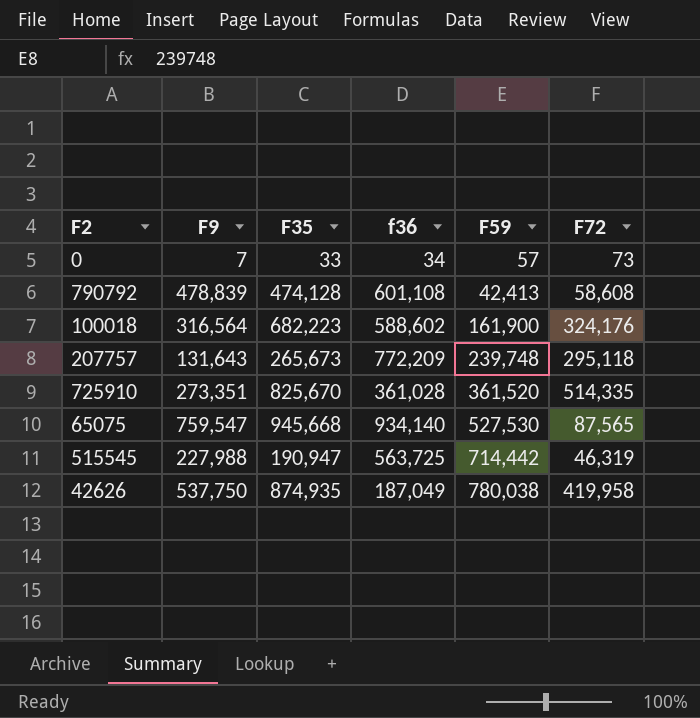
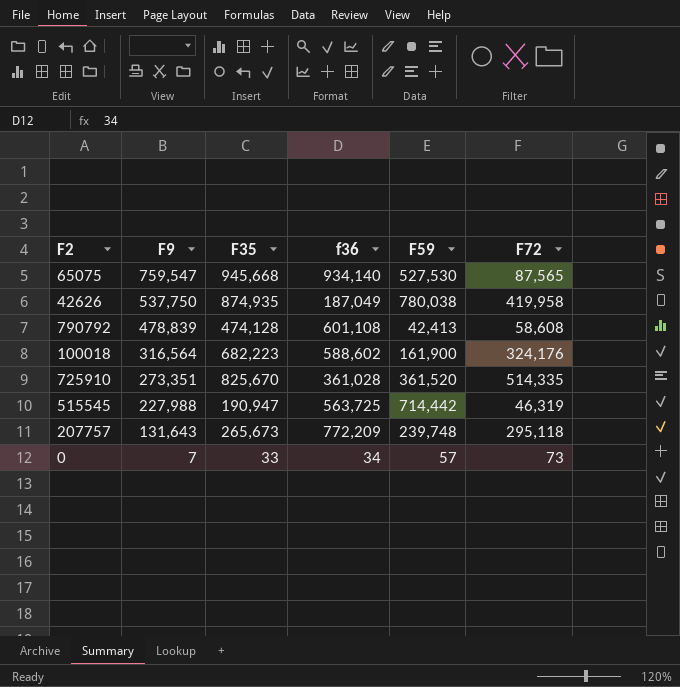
row order: F59 ascending -> F9 descending

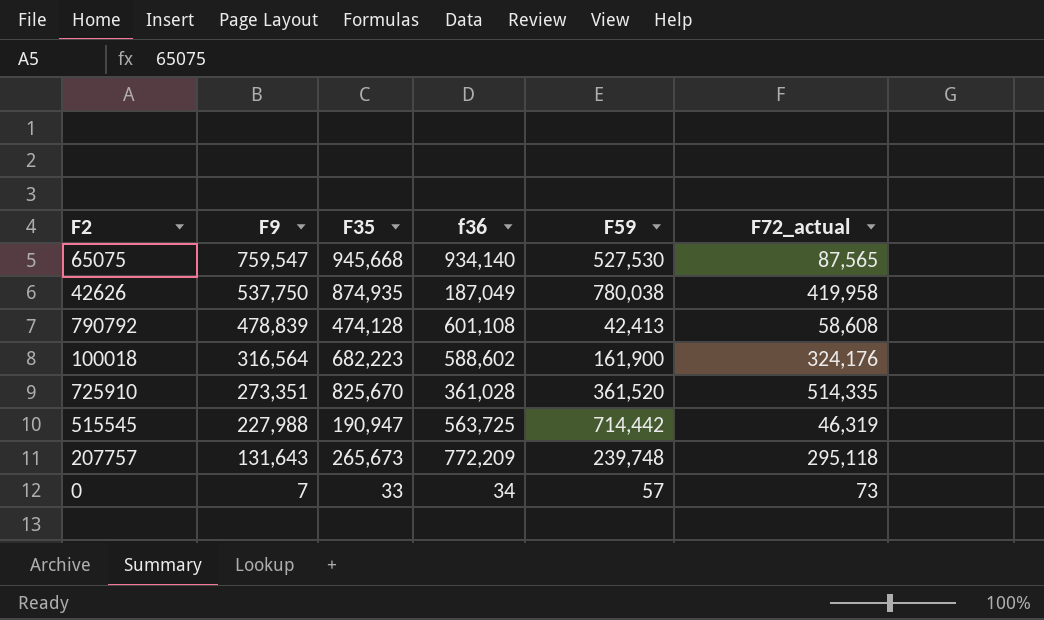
column name: F72 -> F72_actual

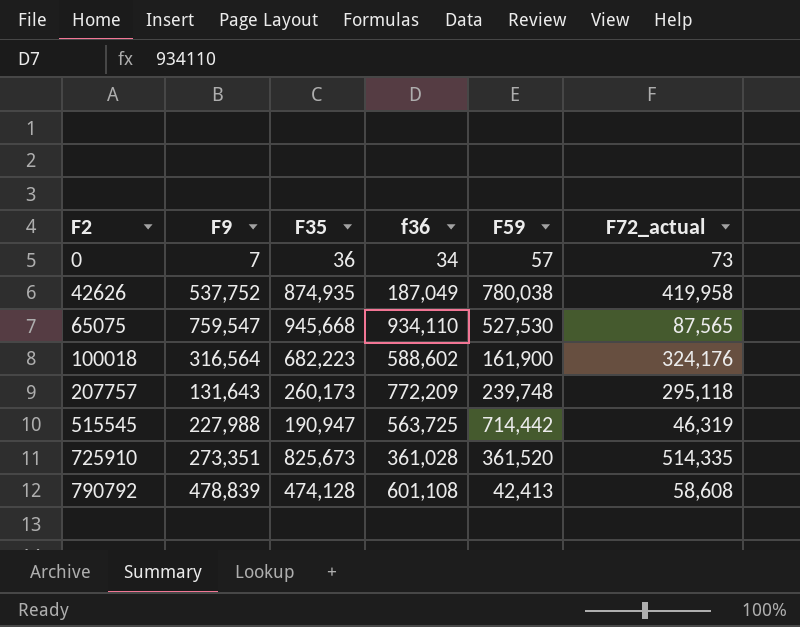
row order: F9 descending -> F2 ascending
0 | F35: 33 -> 36
42626 | F9: 537,750 -> 537,752
65075 | f36: 934,140 -> 934,110
207757 | F35: 265,673 -> 260,173
725910 | F35: 825,670 -> 825,673

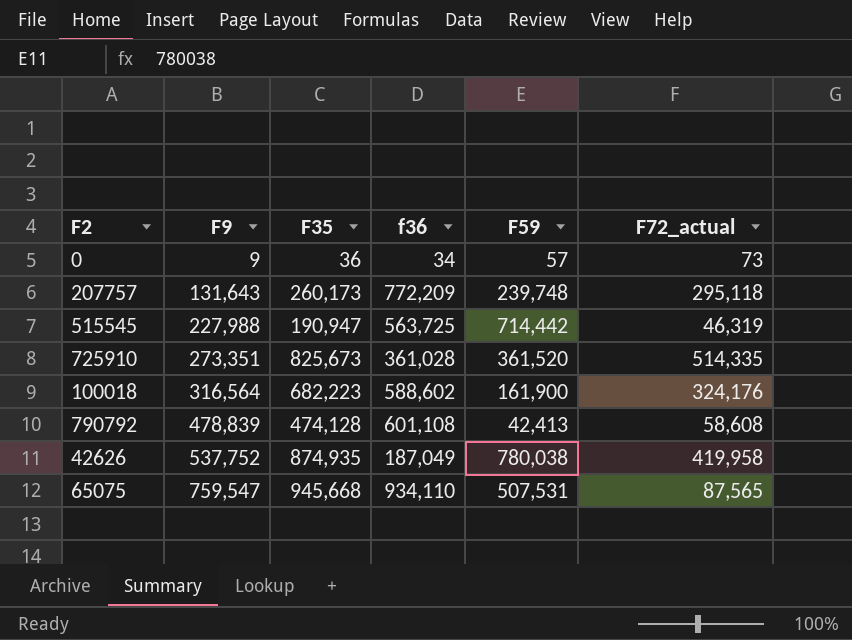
row order: F2 ascending -> F9 ascending
0 | F9: 7 -> 9
65075 | F59: 527,530 -> 507,531

